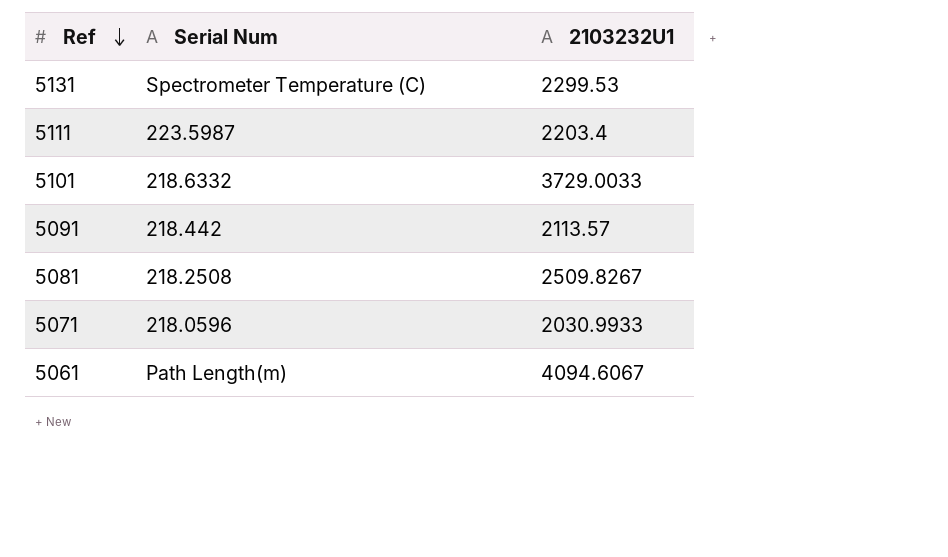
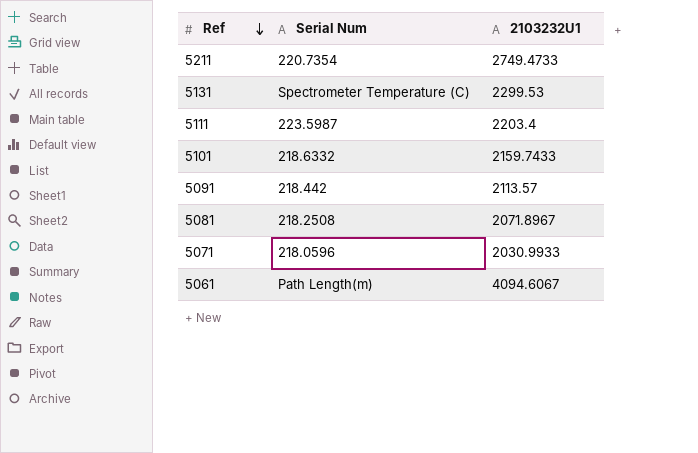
row 5211: none -> 220.7354 | 2749.4733
5101 | 2103232U1: 3729.0033 -> 2159.7433
5081 | 2103232U1: 2509.8267 -> 2071.8967

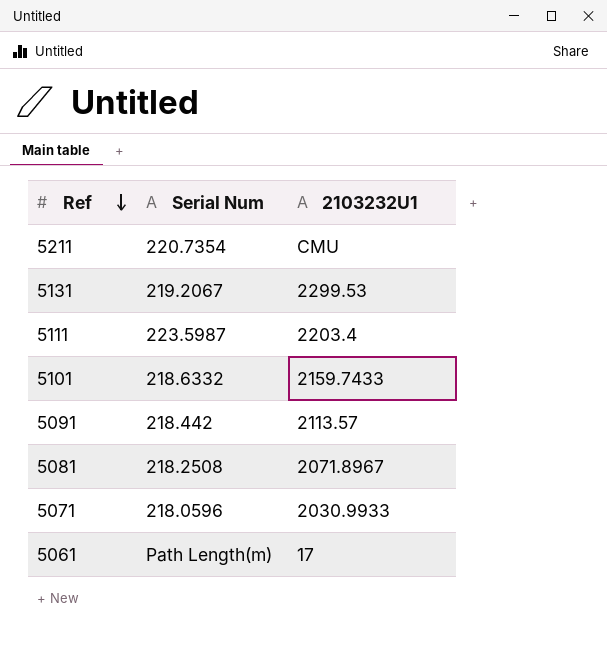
5211 | 2103232U1: 2749.4733 -> CMU
5131 | Serial Num: Spectrometer Temperature (C) -> 219.2067
5061 | 2103232U1: 4094.6067 -> 17

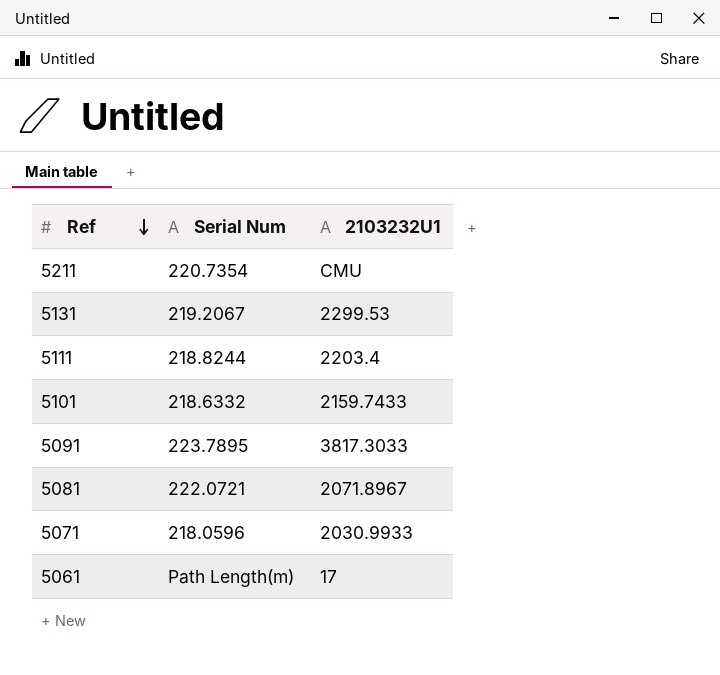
5111 | Serial Num: 223.5987 -> 218.8244
5091 | Serial Num: 218.442 -> 223.7895
5091 | 2103232U1: 2113.57 -> 3817.3033
5081 | Serial Num: 218.2508 -> 222.0721

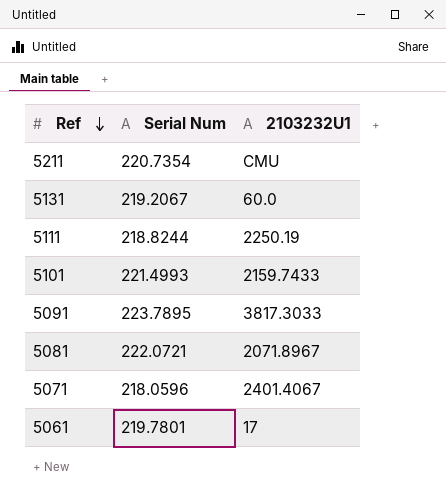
5131 | 2103232U1: 2299.53 -> 60.0
5111 | 2103232U1: 2203.4 -> 2250.19
5101 | Serial Num: 218.6332 -> 221.4993
5071 | 2103232U1: 2030.9933 -> 2401.4067
5061 | Serial Num: Path Length(m) -> 219.7801

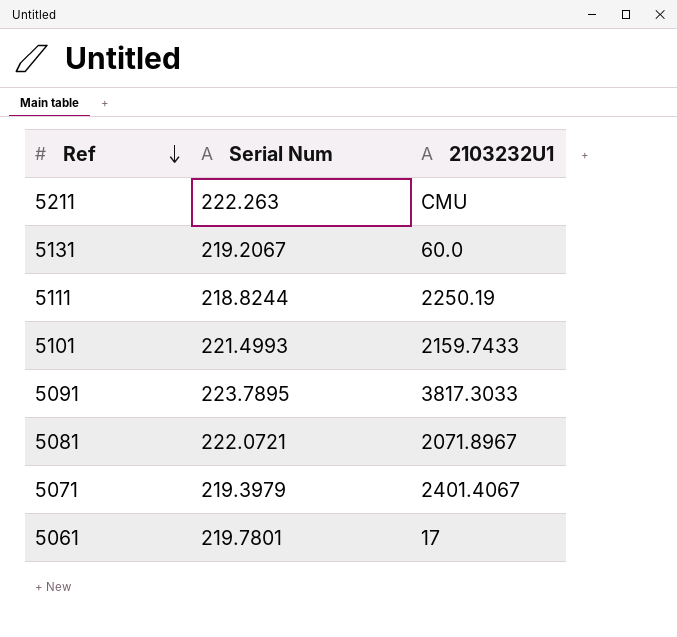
5211 | Serial Num: 220.7354 -> 222.263
5071 | Serial Num: 218.0596 -> 219.3979

